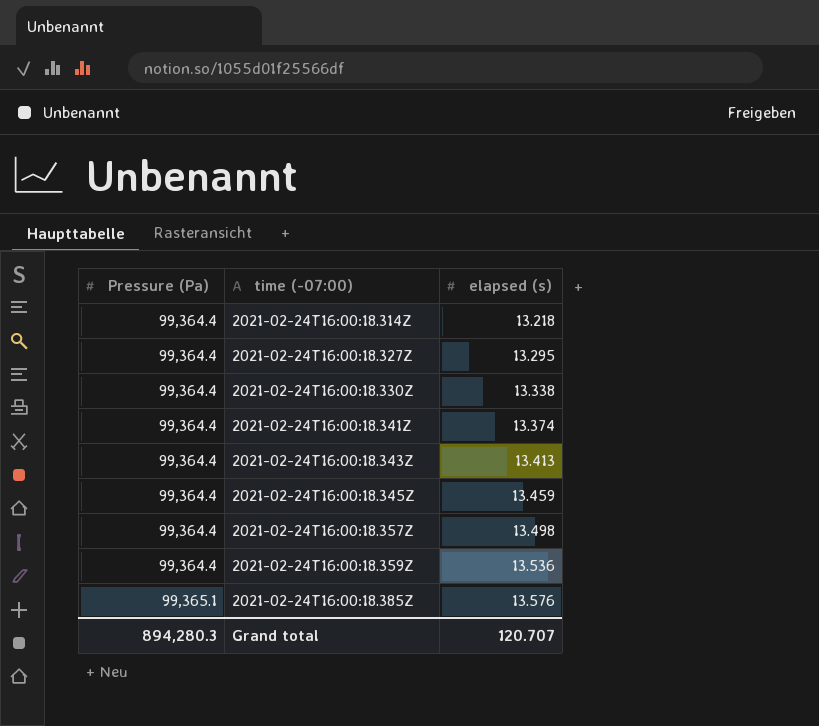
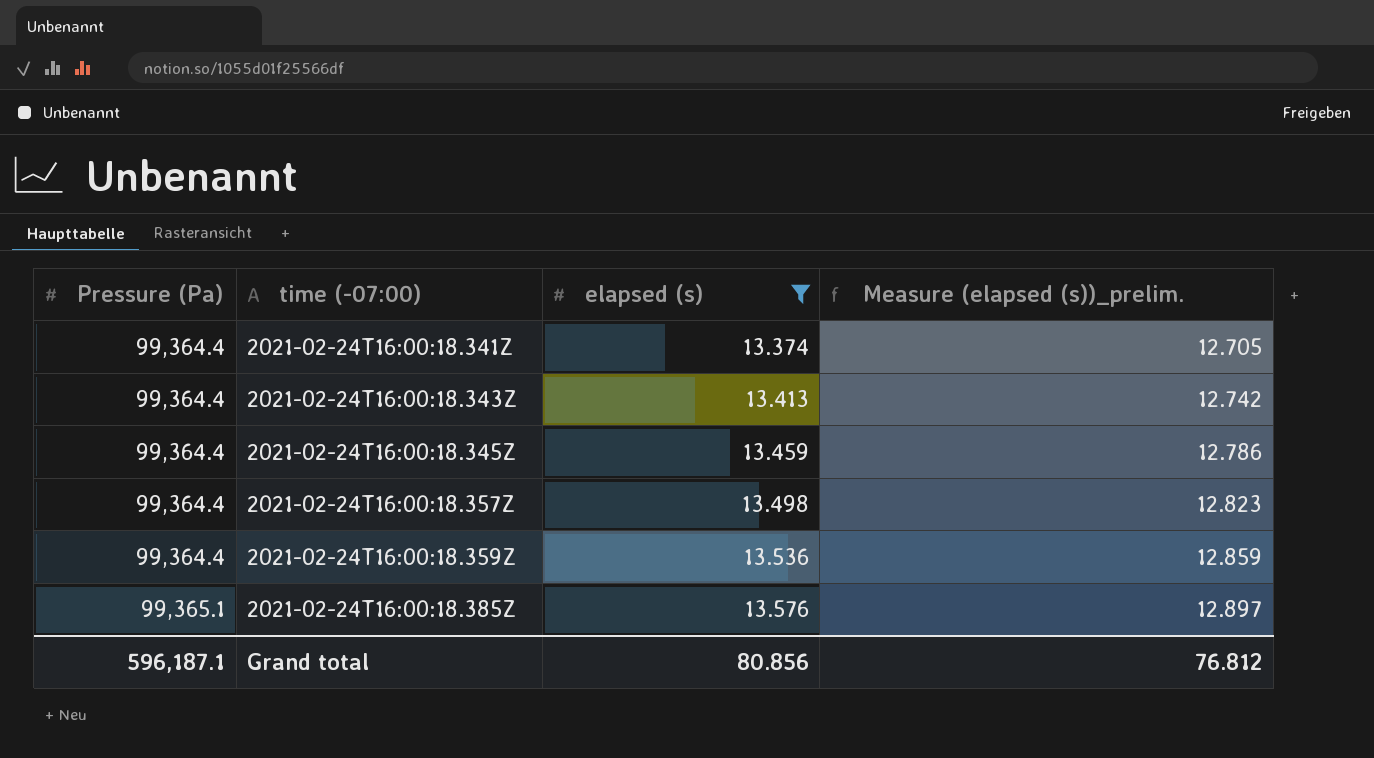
filter: none -> elapsed (s) >= 13.374
column Measure (elapsed (s))_prelim. | formula: none -> [elapsed (s)] * 0.95
Grand total | Pressure (Pa): 894,280.3 -> 596,187.1
Grand total | elapsed (s): 120.707 -> 80.856

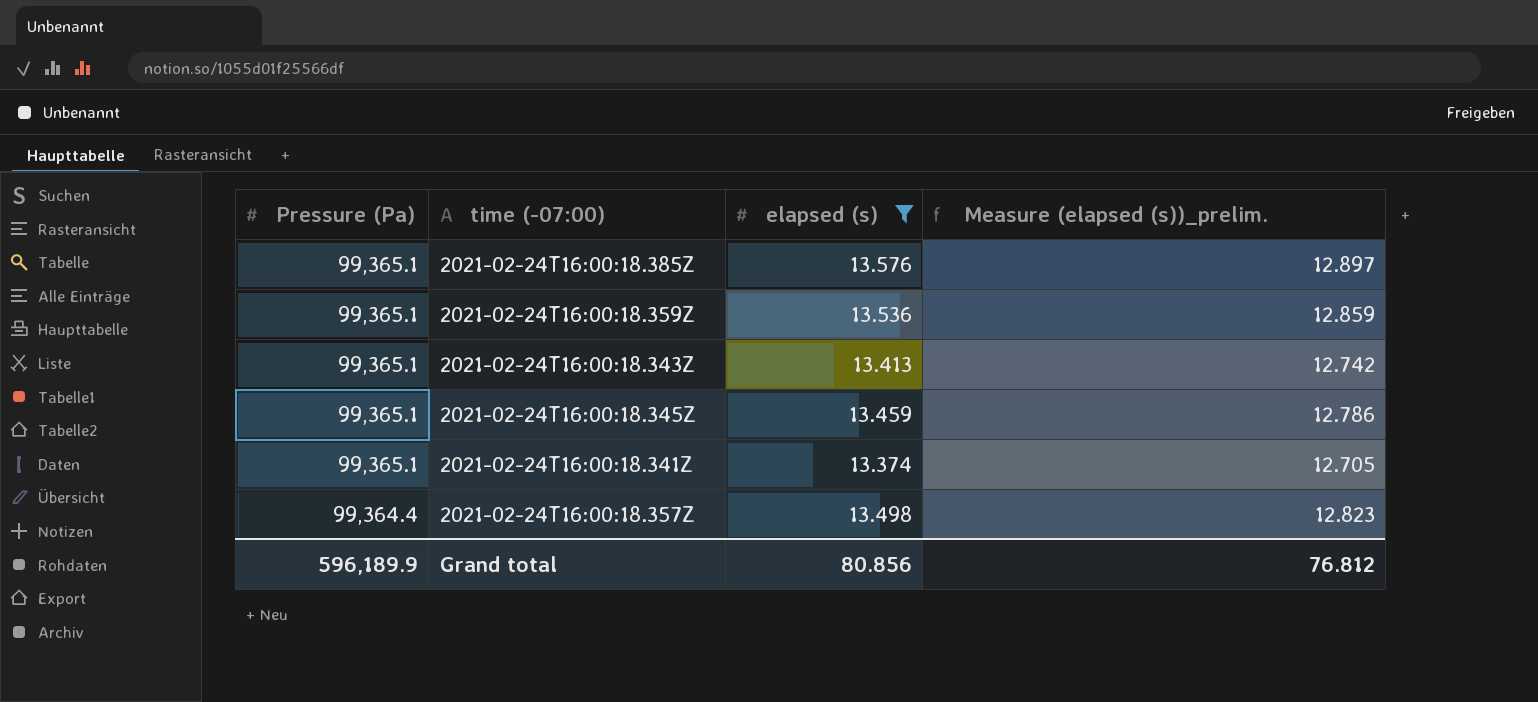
row order: Pressure (Pa) ascending -> Pressure (Pa) descending
2021-02-24T16:00:18.359Z | Pressure (Pa): 99,364.4 -> 99,365.1
2021-02-24T16:00:18.343Z | Pressure (Pa): 99,364.4 -> 99,365.1
2021-02-24T16:00:18.345Z | Pressure (Pa): 99,364.4 -> 99,365.1
2021-02-24T16:00:18.341Z | Pressure (Pa): 99,364.4 -> 99,365.1
Grand total | Pressure (Pa): 596,187.1 -> 596,189.9

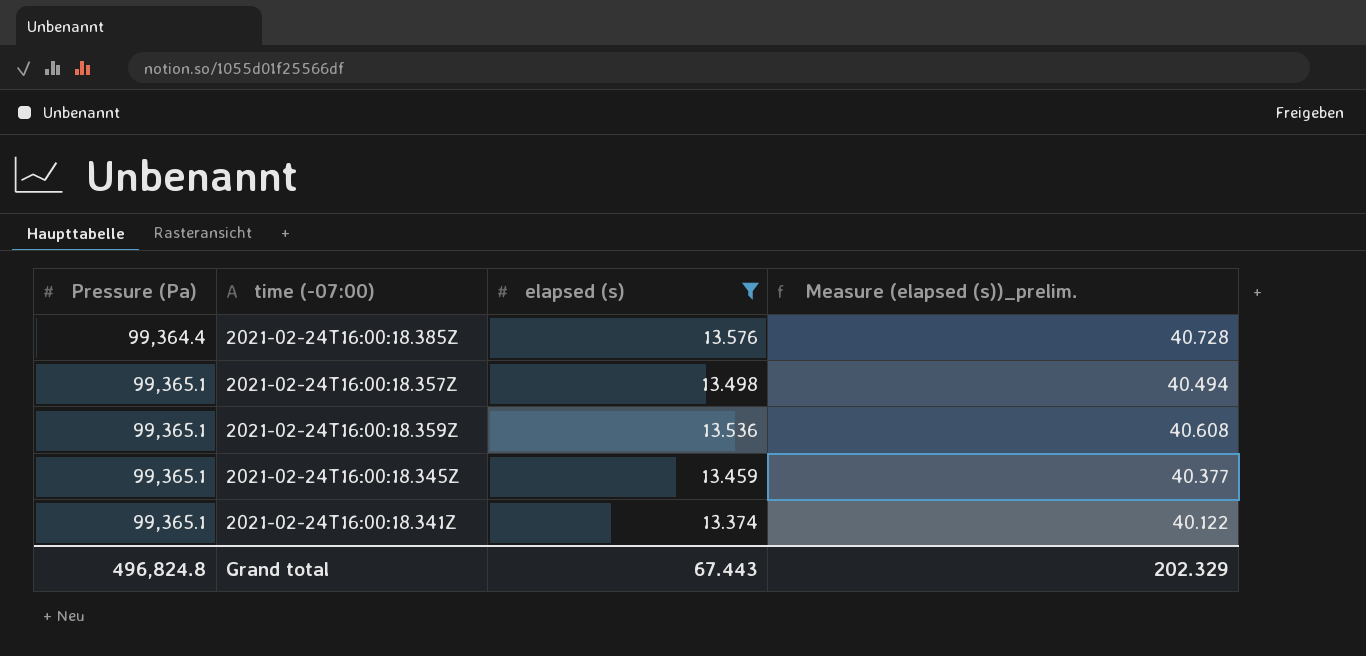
row order: Pressure (Pa) descending -> Pressure (Pa) ascending
column Measure (elapsed (s))_prelim. | formula: [elapsed (s)] * 0.95 -> [elapsed (s)] * 3
row 2021-02-24T16:00:18.343Z: 99,365.1 | 13.413 | 12.742 -> none
2021-02-24T16:00:18.385Z | Pressure (Pa): 99,365.1 -> 99,364.4
2021-02-24T16:00:18.357Z | Pressure (Pa): 99,364.4 -> 99,365.1
Grand total | Pressure (Pa): 596,189.9 -> 496,824.8
Grand total | elapsed (s): 80.856 -> 67.443
Grand total | Measure (elapsed (s))_prelim.: 76.812 -> 202.329

